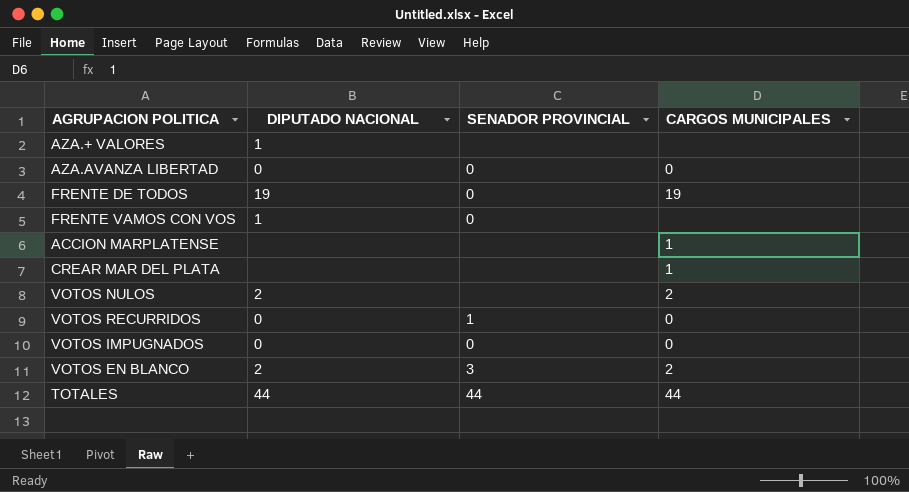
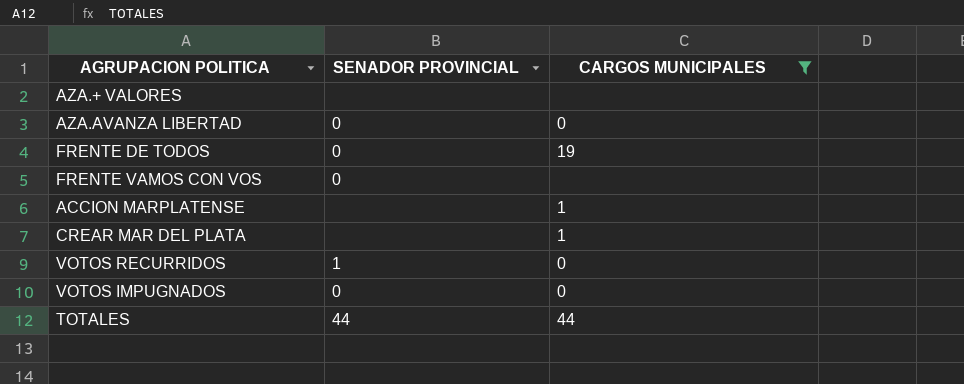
filter: none -> CARGOS MUNICIPALES != 2
column DIPUTADO NACIONAL | position: 2 -> none

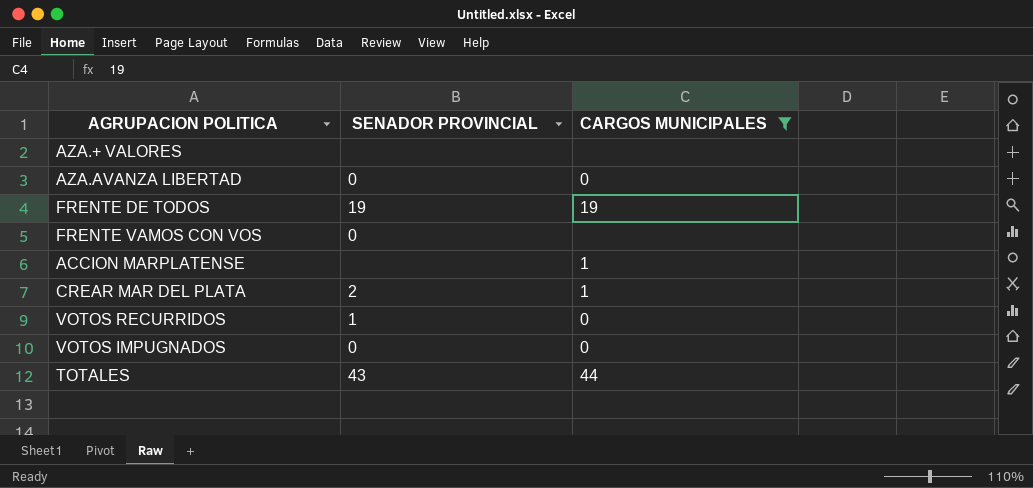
FRENTE DE TODOS | SENADOR PROVINCIAL: 0 -> 19
CREAR MAR DEL PLATA | SENADOR PROVINCIAL: none -> 2
TOTALES | SENADOR PROVINCIAL: 44 -> 43

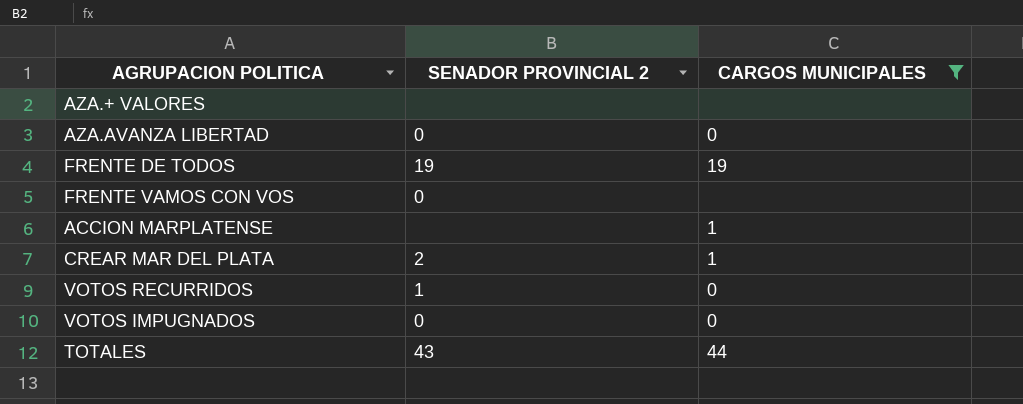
column name: SENADOR PROVINCIAL -> SENADOR PROVINCIAL 2

